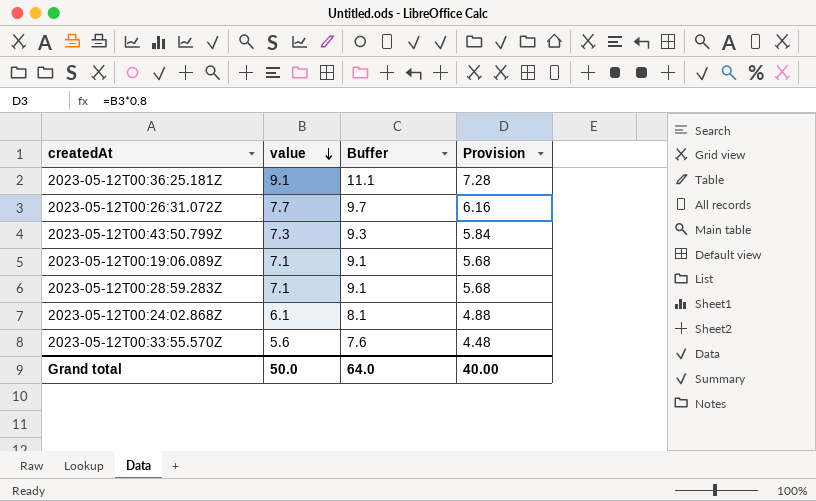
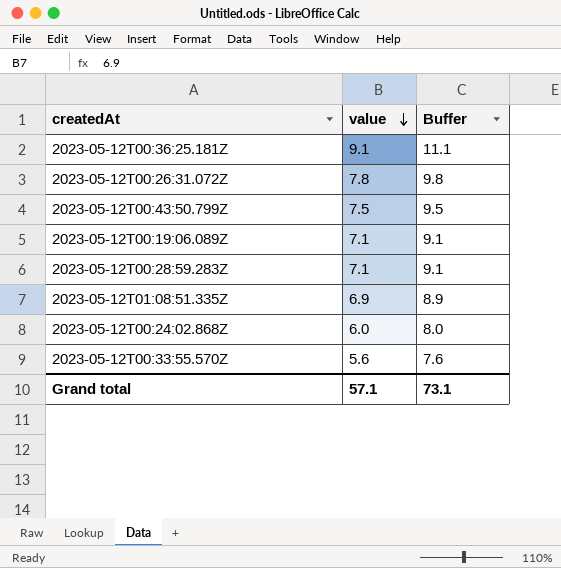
column Provision | formula: [value] * 0.8 -> none
2023-05-12T00:26:31.072Z | value: 7.7 -> 7.8
2023-05-12T00:26:31.072Z | Buffer: 9.7 -> 9.8
2023-05-12T00:43:50.799Z | value: 7.3 -> 7.5
2023-05-12T00:43:50.799Z | Buffer: 9.3 -> 9.5
row 2023-05-12T01:08:51.335Z: none -> 6.9 | 8.9
2023-05-12T00:24:02.868Z | value: 6.1 -> 6.0
2023-05-12T00:24:02.868Z | Buffer: 8.1 -> 8.0
Grand total | value: 50.0 -> 57.1
Grand total | Buffer: 64.0 -> 73.1

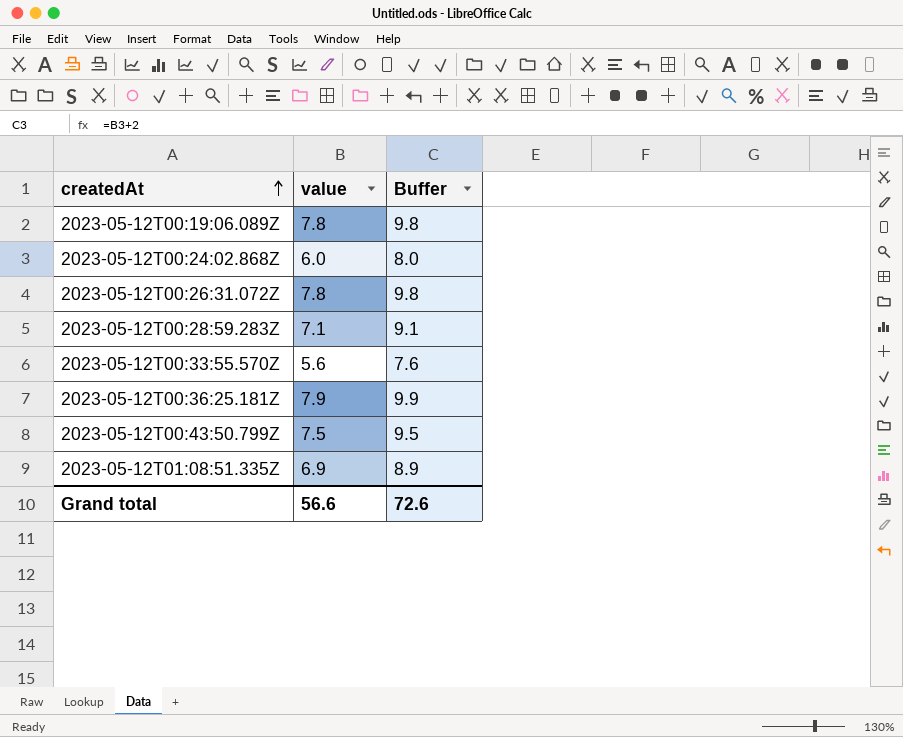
row order: value descending -> createdAt ascending
2023-05-12T00:19:06.089Z | value: 7.1 -> 7.8
2023-05-12T00:19:06.089Z | Buffer: 9.1 -> 9.8
2023-05-12T00:36:25.181Z | value: 9.1 -> 7.9
2023-05-12T00:36:25.181Z | Buffer: 11.1 -> 9.9
Grand total | value: 57.1 -> 56.6
Grand total | Buffer: 73.1 -> 72.6

